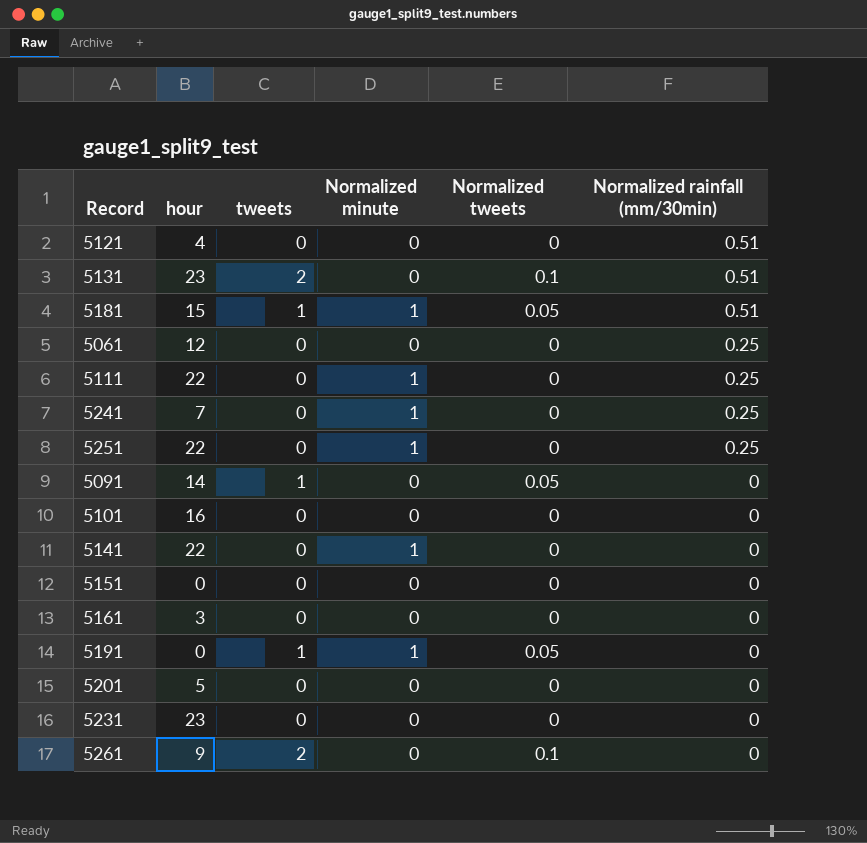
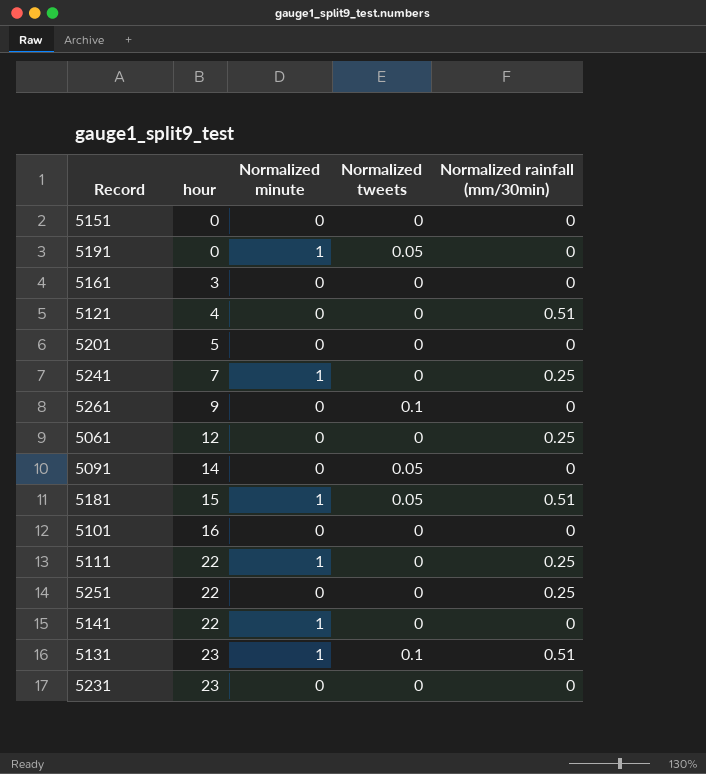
row order: Normalized rainfall (mm/30min) descending -> hour ascending
column tweets | position: 3 -> none
5251 | Normalized minute: 1 -> 0
5131 | Normalized minute: 0 -> 1

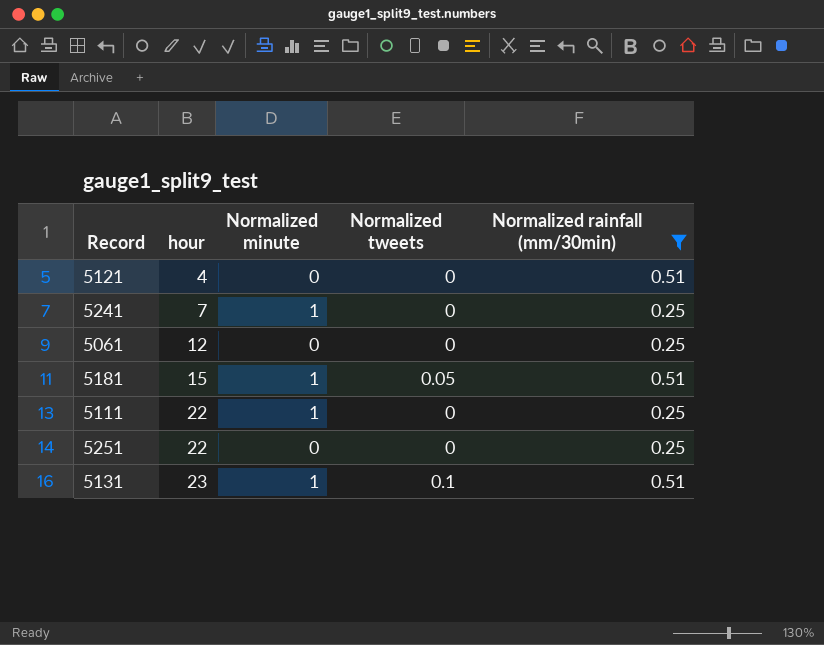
filter: none -> Normalized rainfall (mm/30min) != 0

